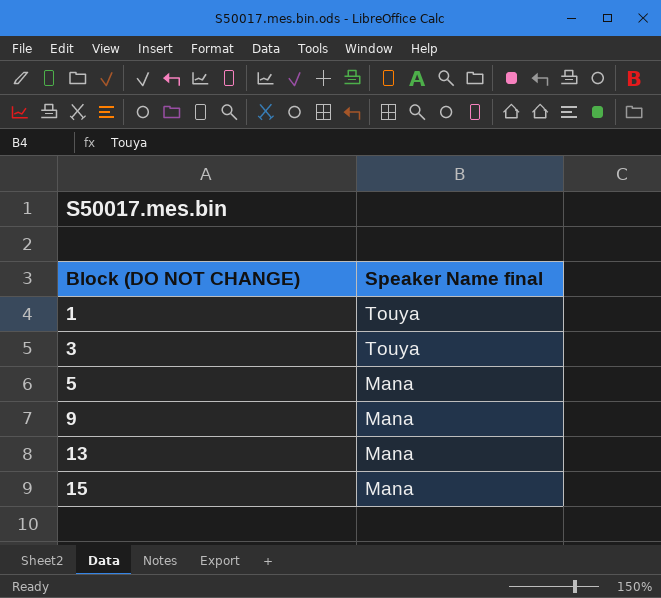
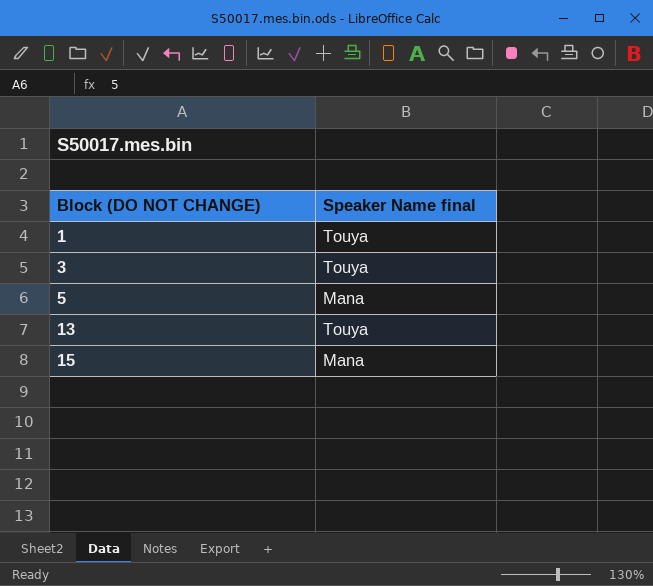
row 9: Mana -> none
13 | Speaker Name final: Mana -> Touya

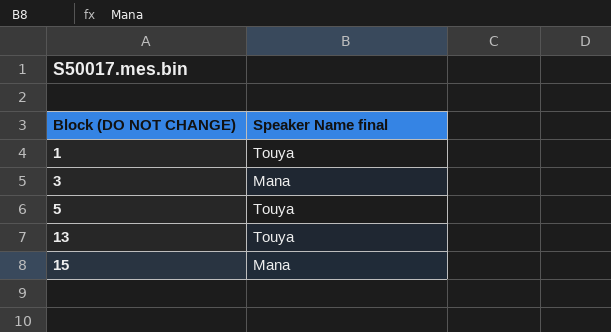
3 | Speaker Name final: Touya -> Mana
5 | Speaker Name final: Mana -> Touya

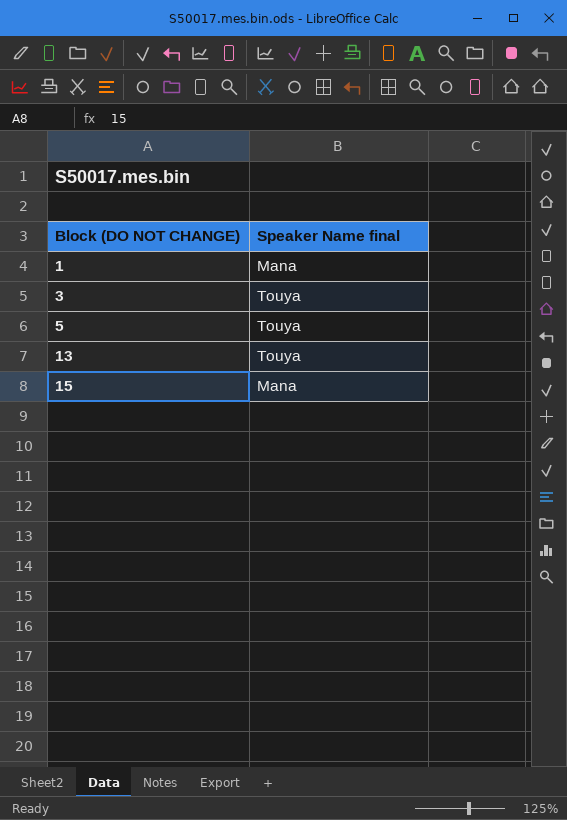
1 | Speaker Name final: Touya -> Mana
3 | Speaker Name final: Mana -> Touya

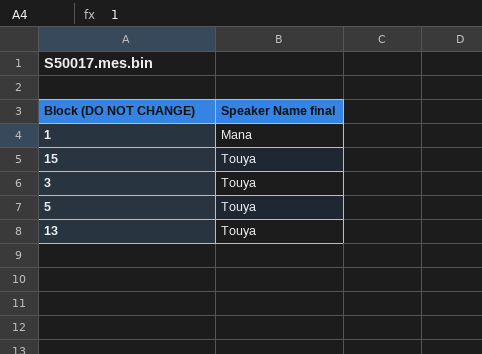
row order: Block (DO NOT CHANGE) ascending -> Speaker Name final ascending
15 | Speaker Name final: Mana -> Touya

